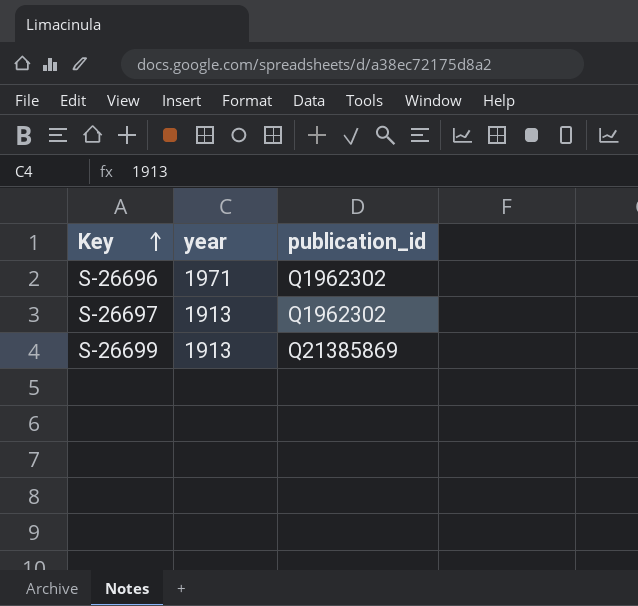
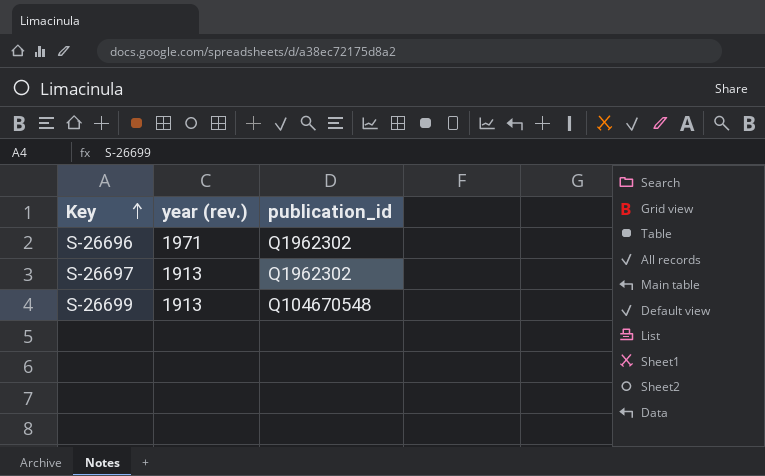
column name: year -> year (rev.)
S-26699 | publication_id: Q21385869 -> Q104670548

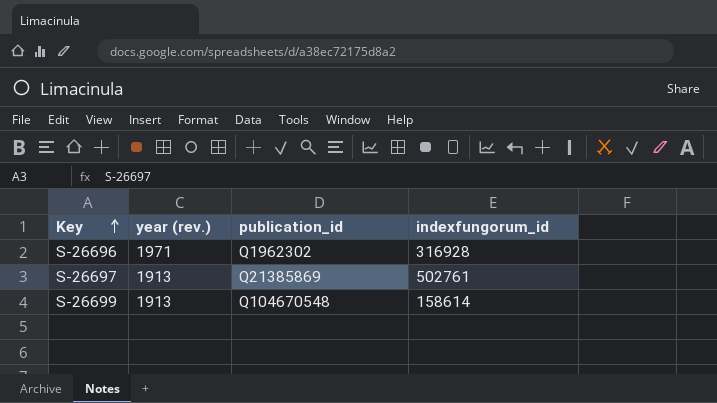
column indexfungorum_id | position: none -> 4
S-26697 | publication_id: Q1962302 -> Q21385869

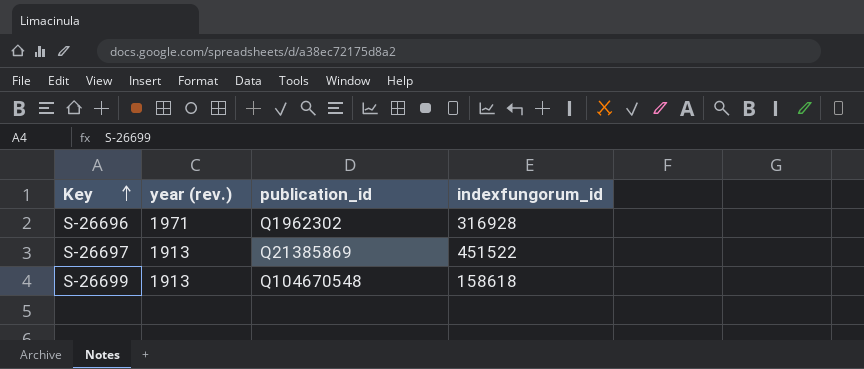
S-26697 | indexfungorum_id: 502761 -> 451522
S-26699 | indexfungorum_id: 158614 -> 158618

